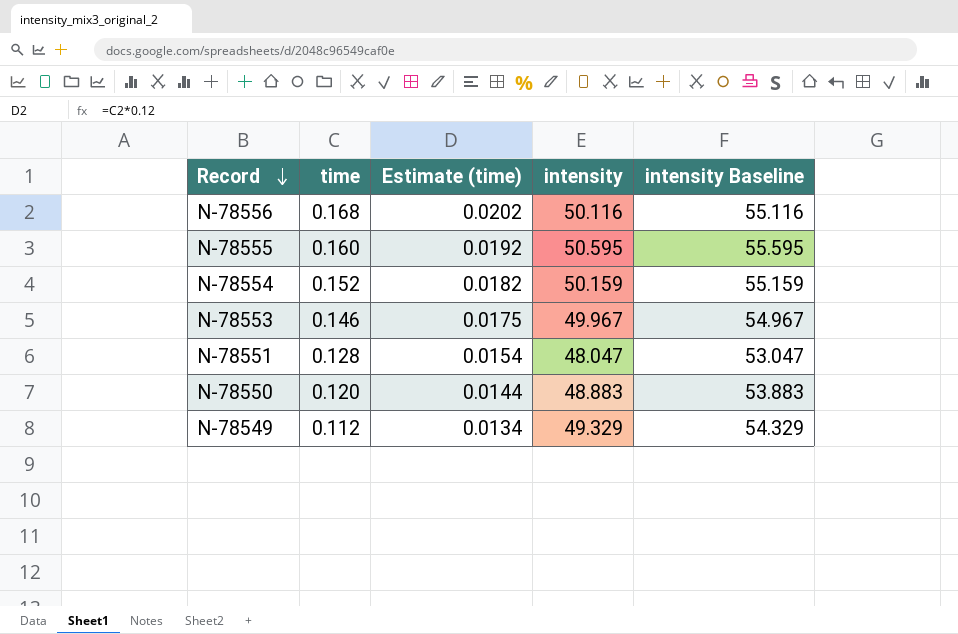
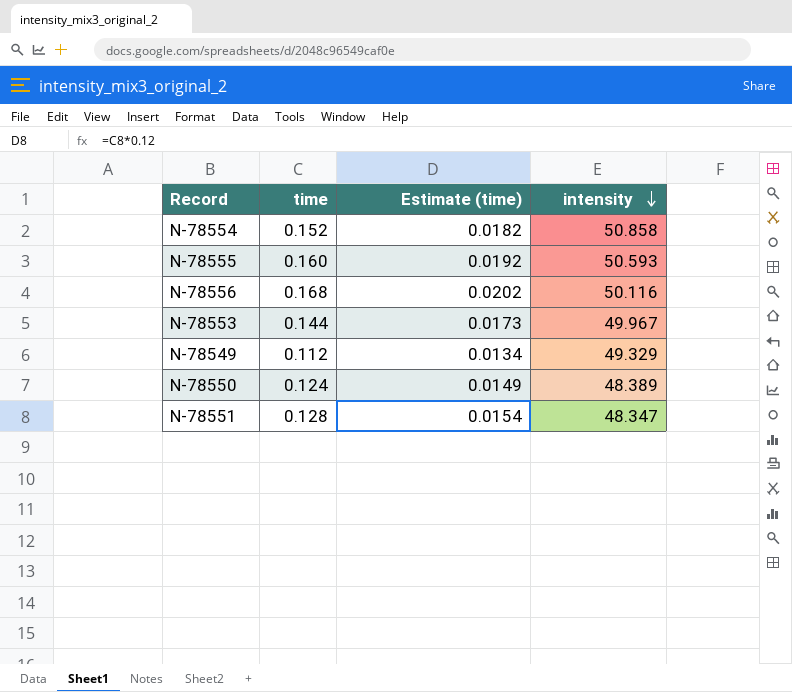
row order: Record descending -> intensity descending
column intensity Baseline | formula: [intensity] + 5 -> none
N-78554 | intensity: 50.159 -> 50.858
N-78555 | intensity: 50.595 -> 50.593
N-78553 | time: 0.146 -> 0.144
N-78553 | Estimate (time): 0.0175 -> 0.0173
N-78550 | time: 0.120 -> 0.124
N-78550 | Estimate (time): 0.0144 -> 0.0149
N-78550 | intensity: 48.883 -> 48.389
N-78551 | intensity: 48.047 -> 48.347

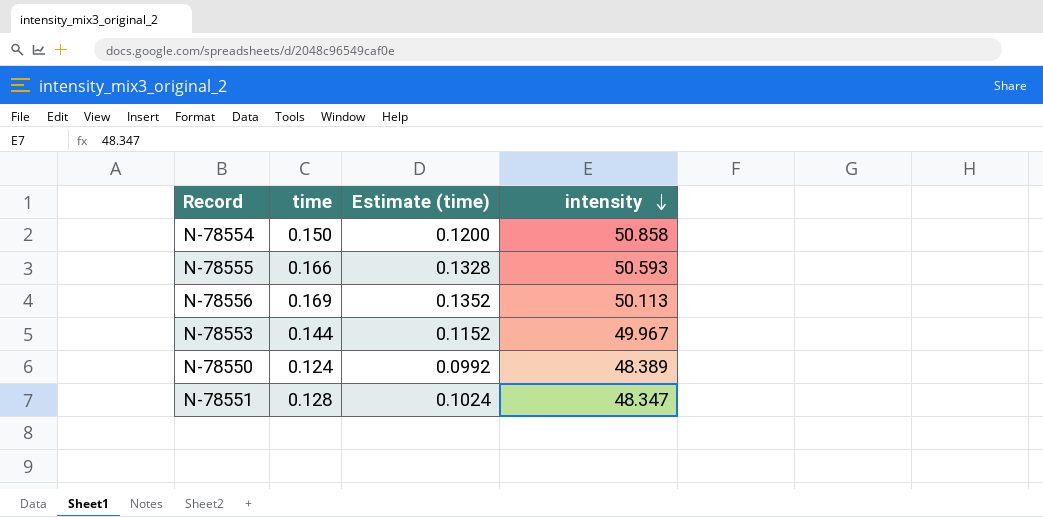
column Estimate (time) | formula: [time] * 0.12 -> [time] * 0.8
row N-78549: 0.112 | 0.0134 | 49.329 -> none
N-78554 | time: 0.152 -> 0.150
N-78555 | time: 0.160 -> 0.166
N-78556 | time: 0.168 -> 0.169
N-78556 | intensity: 50.116 -> 50.113

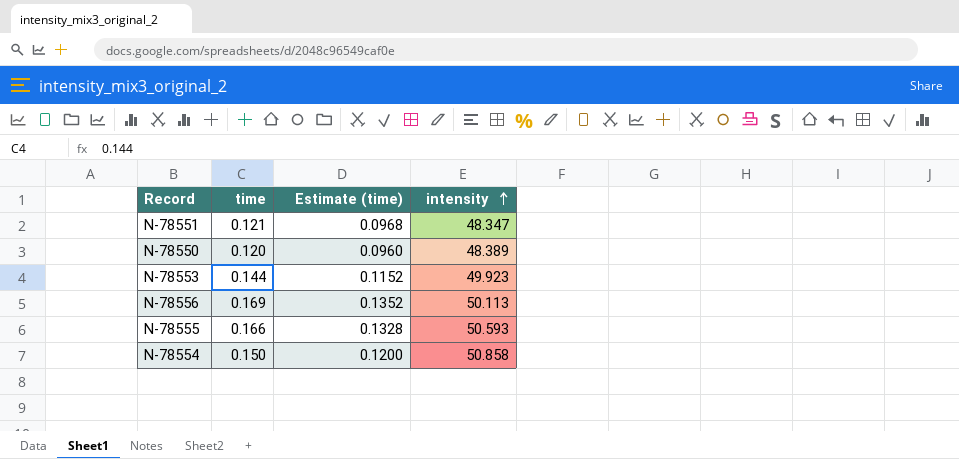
row order: intensity descending -> intensity ascending
N-78551 | time: 0.128 -> 0.121
N-78551 | Estimate (time): 0.1024 -> 0.0968
N-78550 | time: 0.124 -> 0.120
N-78550 | Estimate (time): 0.0992 -> 0.0960
N-78553 | intensity: 49.967 -> 49.923

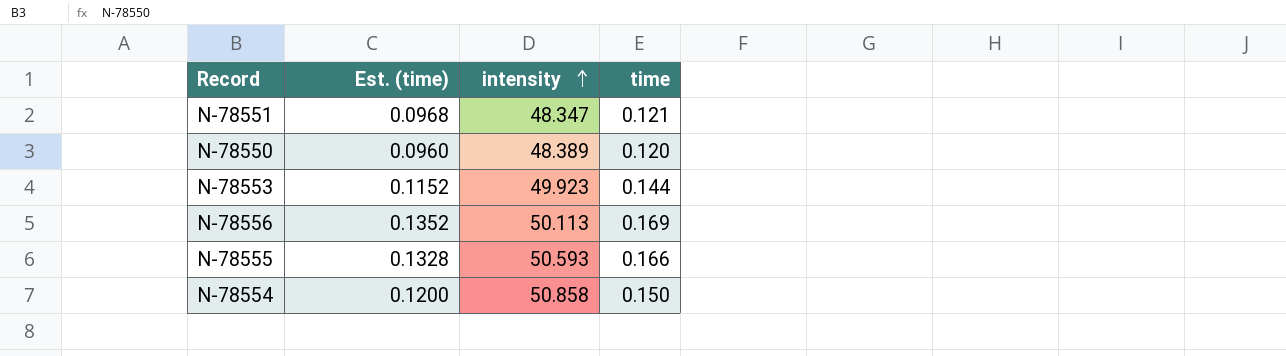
column name: Estimate (time) -> Est. (time)
column time | position: 2 -> 4

